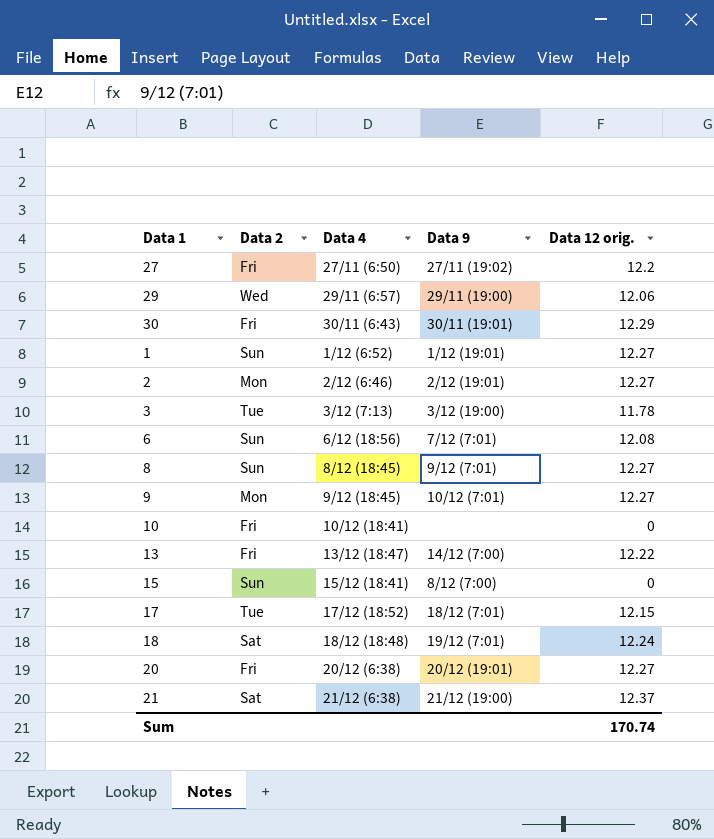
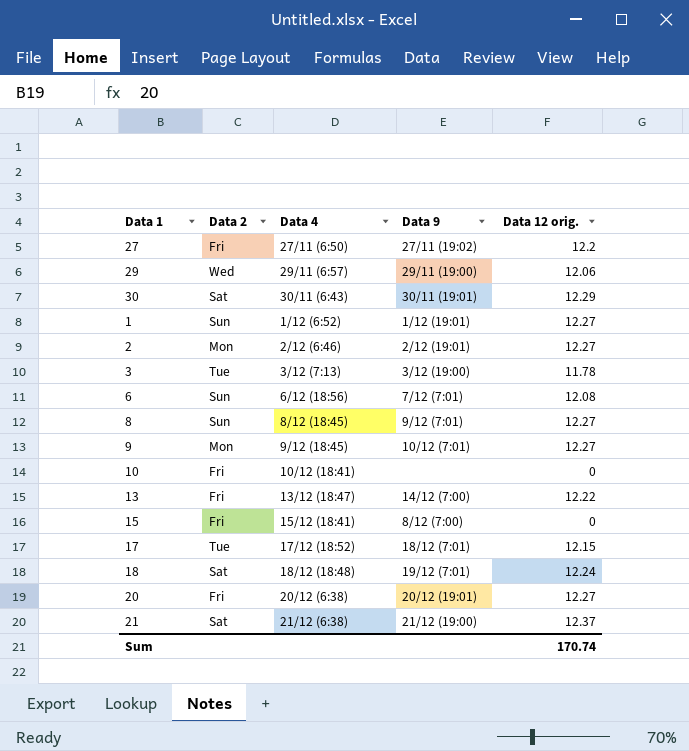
30 | Data 2: Fri -> Sat
15 | Data 2: Sun -> Fri

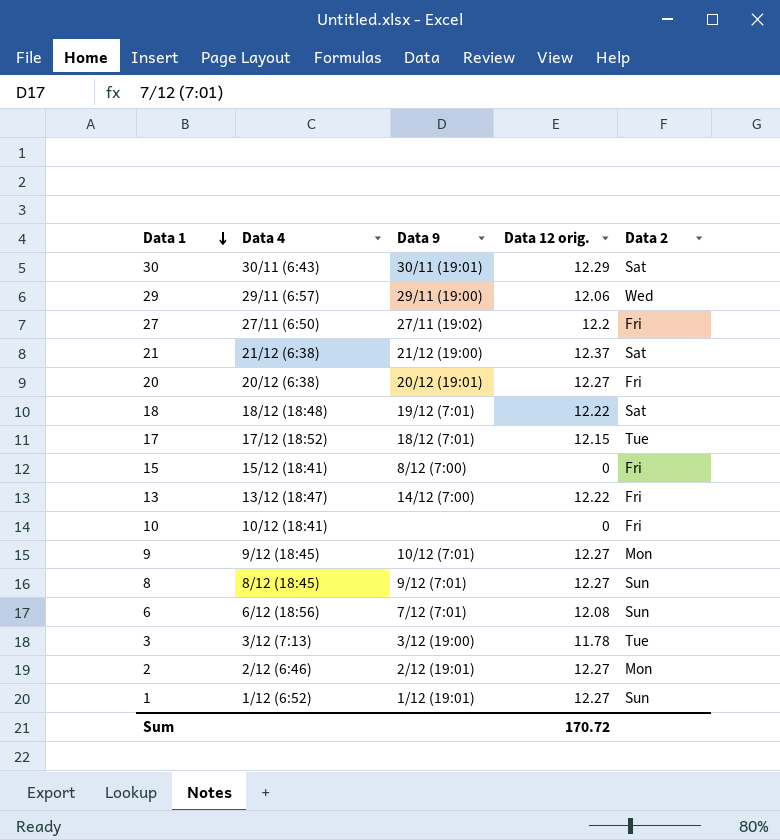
row order: none -> Data 1 descending
column Data 2 | position: 2 -> 5
18 | Data 12 orig.: 12.24 -> 12.22
Sum | Data 12 orig.: 170.74 -> 170.72

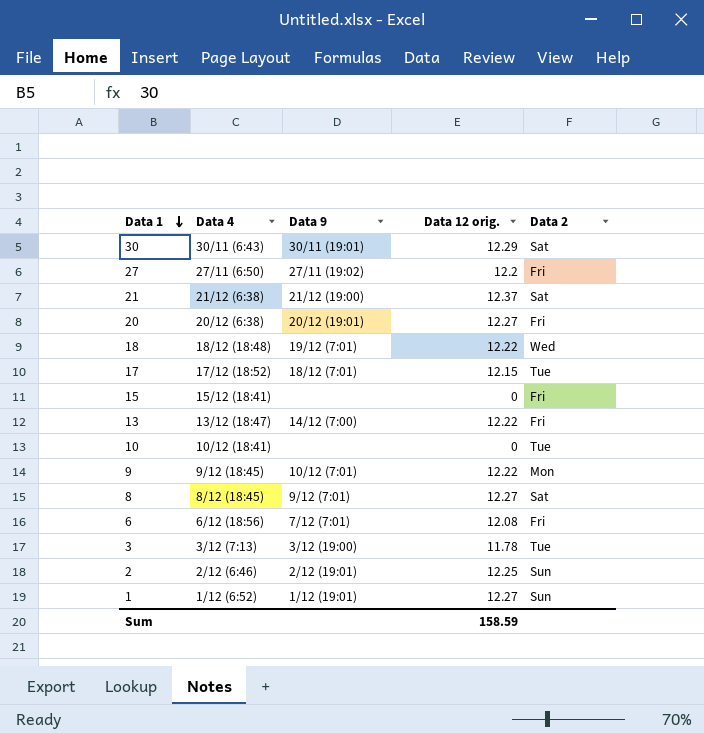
row 29: 29/11 (6:57) | 29/11 (19:00) | 12.06 | Wed -> none
18 | Data 2: Sat -> Wed
15 | Data 9: 8/12 (7:00) -> none
10 | Data 2: Fri -> Tue
9 | Data 12 orig.: 12.27 -> 12.22
8 | Data 2: Sun -> Sat
6 | Data 2: Sun -> Fri
2 | Data 12 orig.: 12.27 -> 12.25
2 | Data 2: Mon -> Sun
Sum | Data 12 orig.: 170.72 -> 158.59

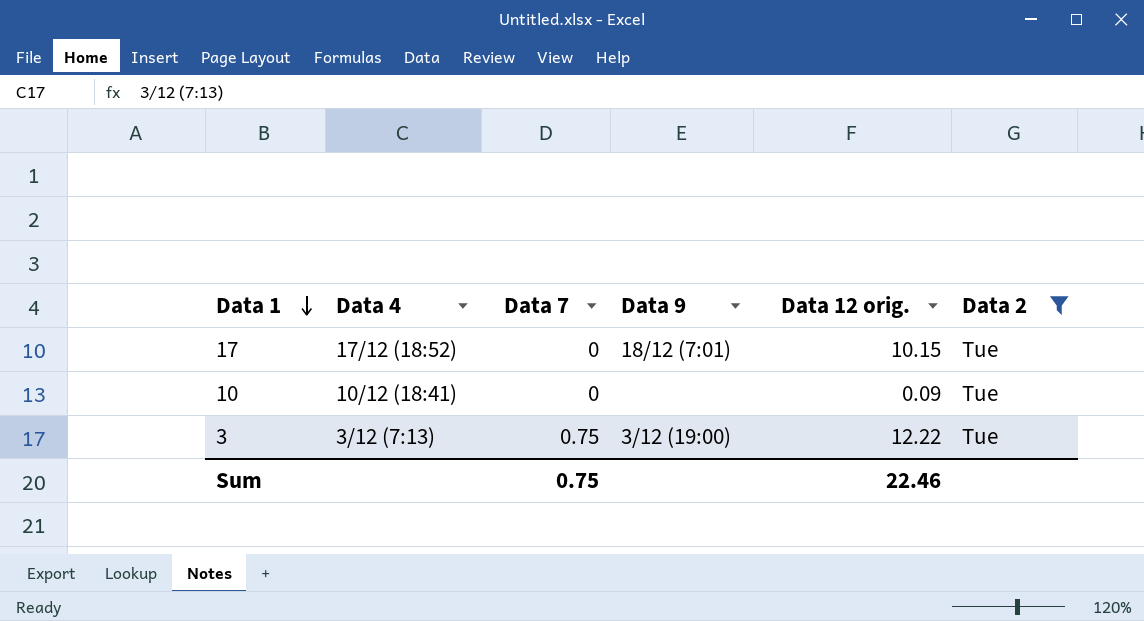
filter: none -> Data 2 = Tue
column Data 7 | position: none -> 3
17 | Data 12 orig.: 12.15 -> 10.15
10 | Data 12 orig.: 0 -> 0.09
3 | Data 12 orig.: 11.78 -> 12.22
Sum | Data 12 orig.: 158.59 -> 22.46

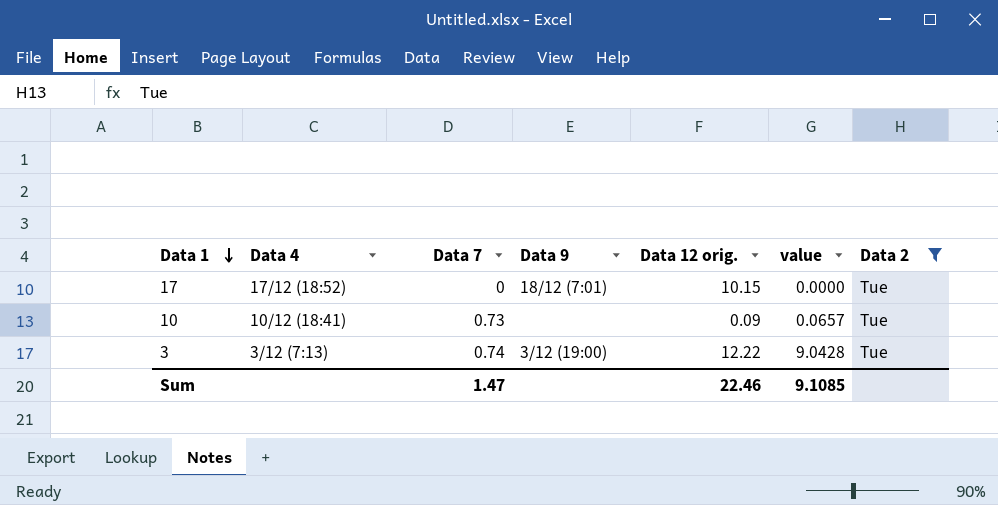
column value | formula: none -> [Data 7] * [Data 12 orig.]
10 | Data 7: 0 -> 0.73
3 | Data 7: 0.75 -> 0.74
Sum | Data 7: 0.75 -> 1.47

